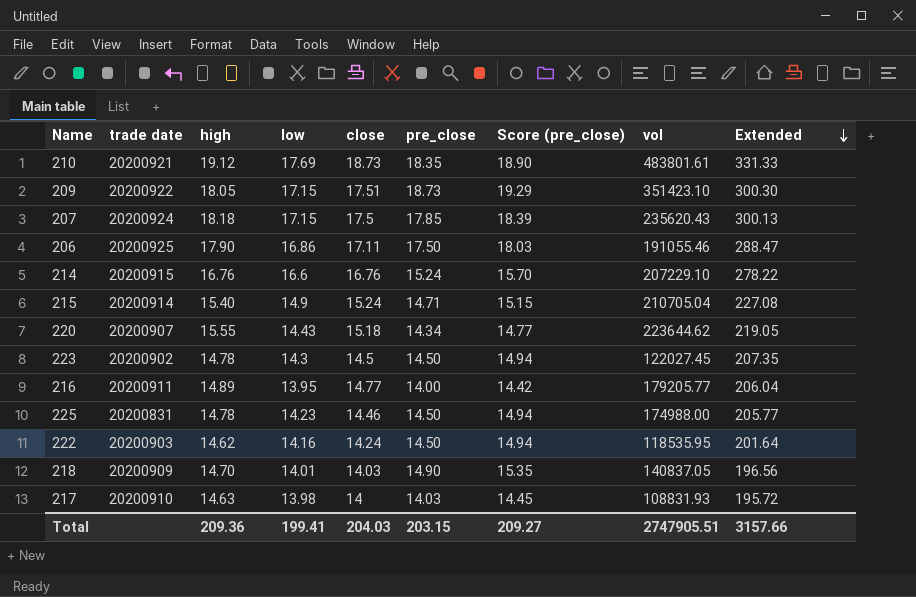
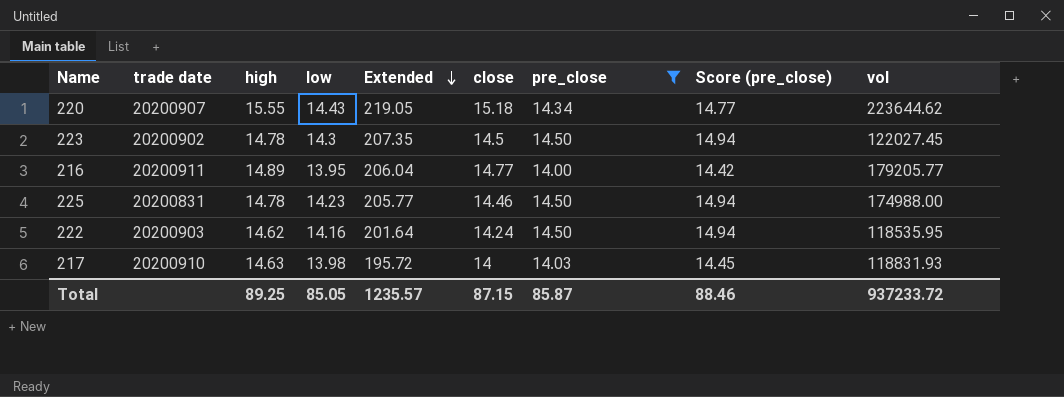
filter: none -> pre_close <= 14.50
column Extended | position: 9 -> 5
217 | vol: 108831.93 -> 118831.93
Total | high: 209.36 -> 89.25
Total | low: 199.41 -> 85.05
Total | Extended: 3157.66 -> 1235.57
Total | close: 204.03 -> 87.15
Total | pre_close: 203.15 -> 85.87
Total | Score (pre_close): 209.27 -> 88.46
Total | vol: 2747905.51 -> 937233.72

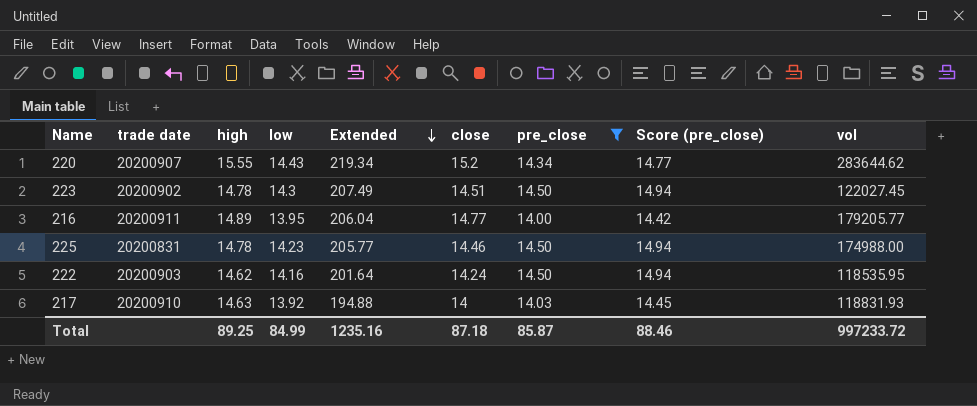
220 | Extended: 219.05 -> 219.34
220 | close: 15.18 -> 15.2
220 | vol: 223644.62 -> 283644.62
223 | Extended: 207.35 -> 207.49
223 | close: 14.5 -> 14.51
217 | low: 13.98 -> 13.92
217 | Extended: 195.72 -> 194.88
Total | low: 85.05 -> 84.99
Total | Extended: 1235.57 -> 1235.16
Total | close: 87.15 -> 87.18
Total | vol: 937233.72 -> 997233.72

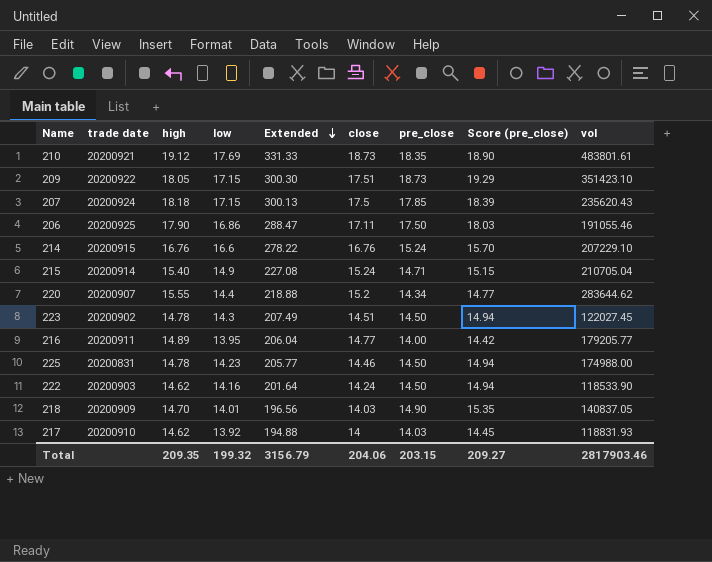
filter: pre_close <= 14.50 -> none
220 | low: 14.43 -> 14.4
220 | Extended: 219.34 -> 218.88
222 | vol: 118535.95 -> 118533.90
217 | high: 14.63 -> 14.62
Total | high: 89.25 -> 209.35
Total | low: 84.99 -> 199.32
Total | Extended: 1235.16 -> 3156.79
Total | close: 87.18 -> 204.06
Total | pre_close: 85.87 -> 203.15
Total | Score (pre_close): 88.46 -> 209.27
Total | vol: 997233.72 -> 2817903.46

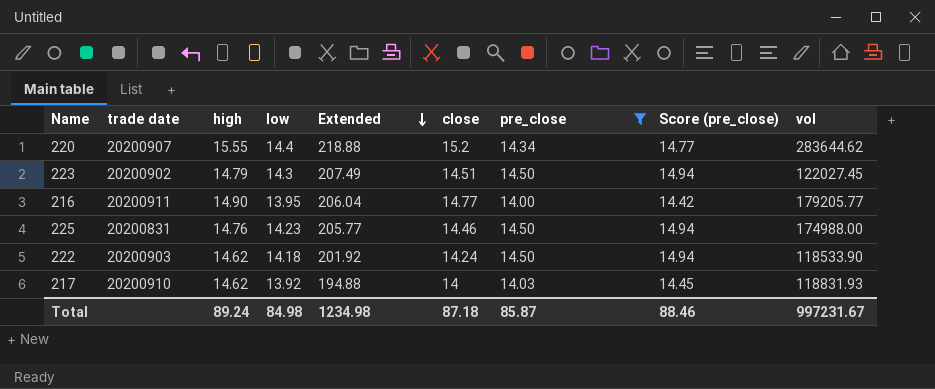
filter: none -> pre_close <= 14.50
223 | high: 14.78 -> 14.79
216 | high: 14.89 -> 14.90
225 | high: 14.78 -> 14.76
222 | low: 14.16 -> 14.18
222 | Extended: 201.64 -> 201.92
Total | high: 209.35 -> 89.24
Total | low: 199.32 -> 84.98
Total | Extended: 3156.79 -> 1234.98
Total | close: 204.06 -> 87.18
Total | pre_close: 203.15 -> 85.87
Total | Score (pre_close): 209.27 -> 88.46
Total | vol: 2817903.46 -> 997231.67

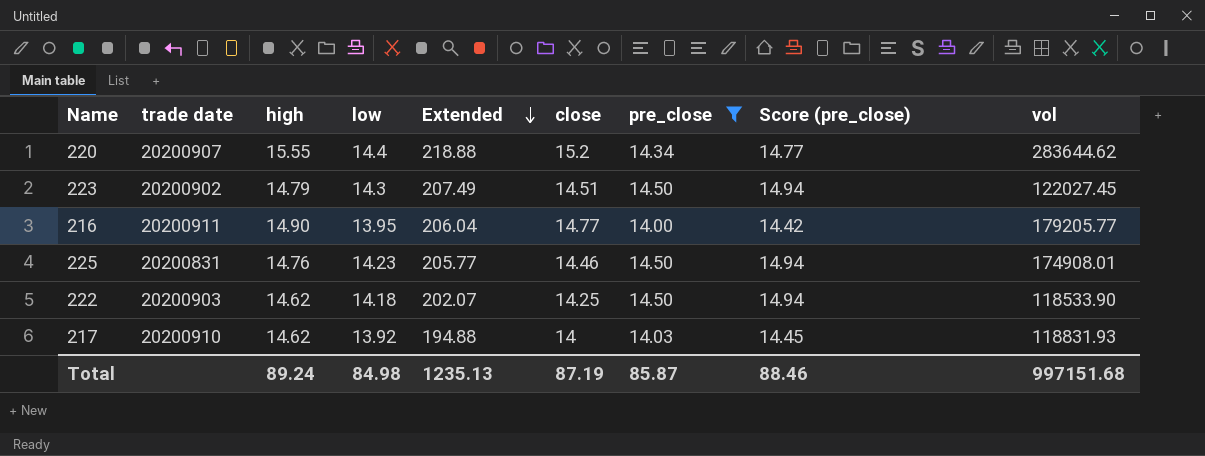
225 | vol: 174988.00 -> 174908.01
222 | Extended: 201.92 -> 202.07
222 | close: 14.24 -> 14.25
Total | Extended: 1234.98 -> 1235.13
Total | close: 87.18 -> 87.19
Total | vol: 997231.67 -> 997151.68

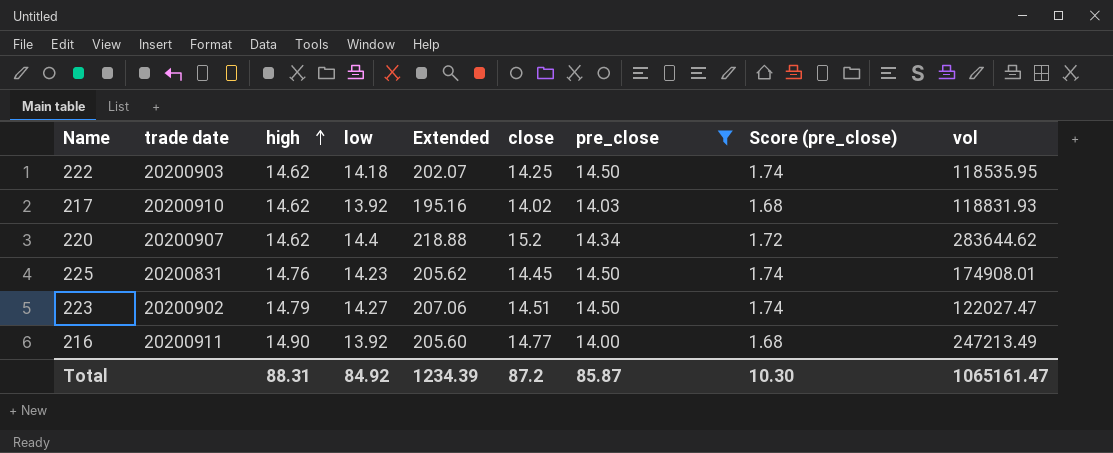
row order: Extended descending -> high ascending
column Score (pre_close) | formula: [pre_close] * 1.03 -> [pre_close] * 0.12
222 | vol: 118533.90 -> 118535.95
217 | Extended: 194.88 -> 195.16
217 | close: 14 -> 14.02
220 | high: 15.55 -> 14.62
225 | Extended: 205.77 -> 205.62
225 | close: 14.46 -> 14.45
223 | low: 14.3 -> 14.27
223 | Extended: 207.49 -> 207.06
223 | vol: 122027.45 -> 122027.47
216 | low: 13.95 -> 13.92
216 | Extended: 206.04 -> 205.60
216 | vol: 179205.77 -> 247213.49
Total | high: 89.24 -> 88.31
Total | low: 84.98 -> 84.92
Total | Extended: 1235.13 -> 1234.39
Total | close: 87.19 -> 87.2
Total | Score (pre_close): 88.46 -> 10.30
Total | vol: 997151.68 -> 1065161.47

